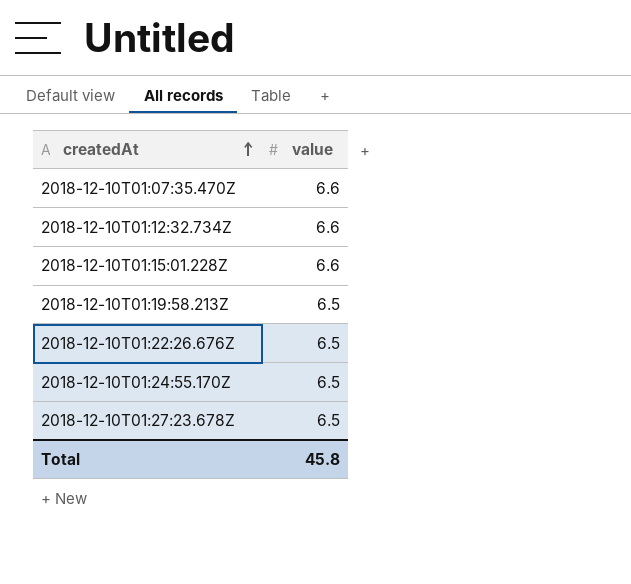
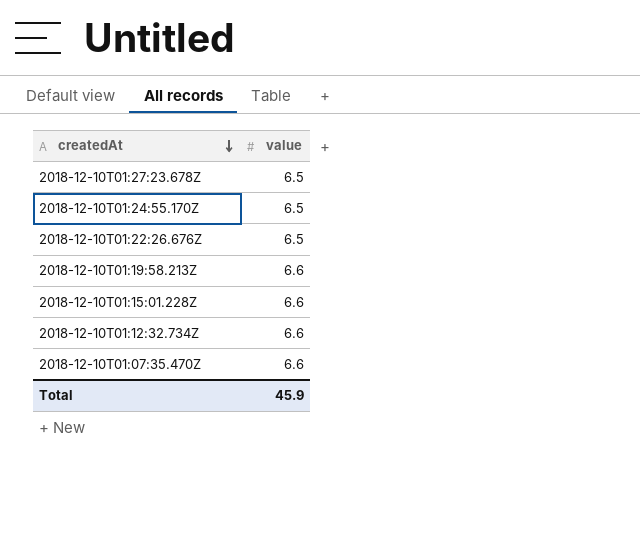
row order: createdAt ascending -> createdAt descending
2018-12-10T01:19:58.213Z | value: 6.5 -> 6.6
Total | value: 45.8 -> 45.9

